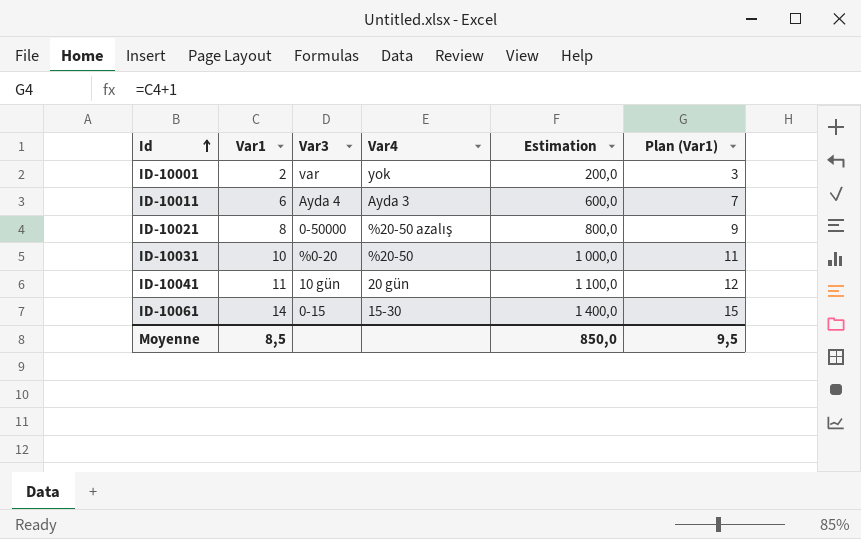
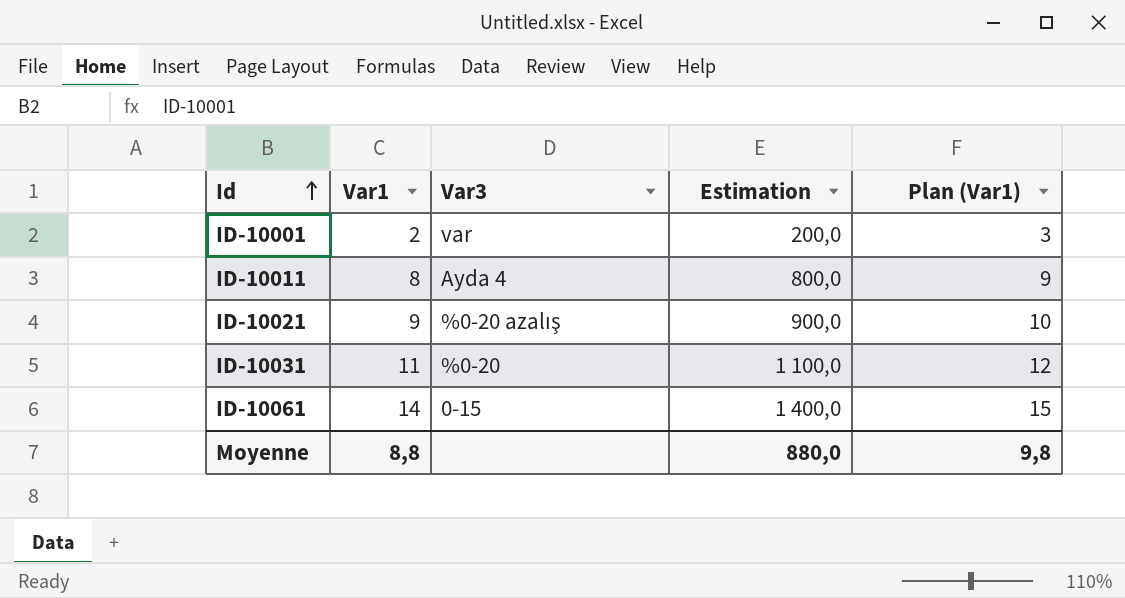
column Var4 | position: 4 -> none
row ID-10041: 11 | 10 gün | 20 gün | 1 100,0 | 12 -> none
ID-10011 | Var1: 6 -> 8
ID-10011 | Estimation: 600,0 -> 800,0
ID-10011 | Plan (Var1): 7 -> 9
ID-10021 | Var1: 8 -> 9
ID-10021 | Var3: 0-50000 -> %0-20 azalış
ID-10021 | Estimation: 800,0 -> 900,0
ID-10021 | Plan (Var1): 9 -> 10
ID-10031 | Var1: 10 -> 11
ID-10031 | Estimation: 1 000,0 -> 1 100,0
ID-10031 | Plan (Var1): 11 -> 12
Moyenne | Var1: 8,5 -> 8,8
Moyenne | Estimation: 850,0 -> 880,0
Moyenne | Plan (Var1): 9,5 -> 9,8

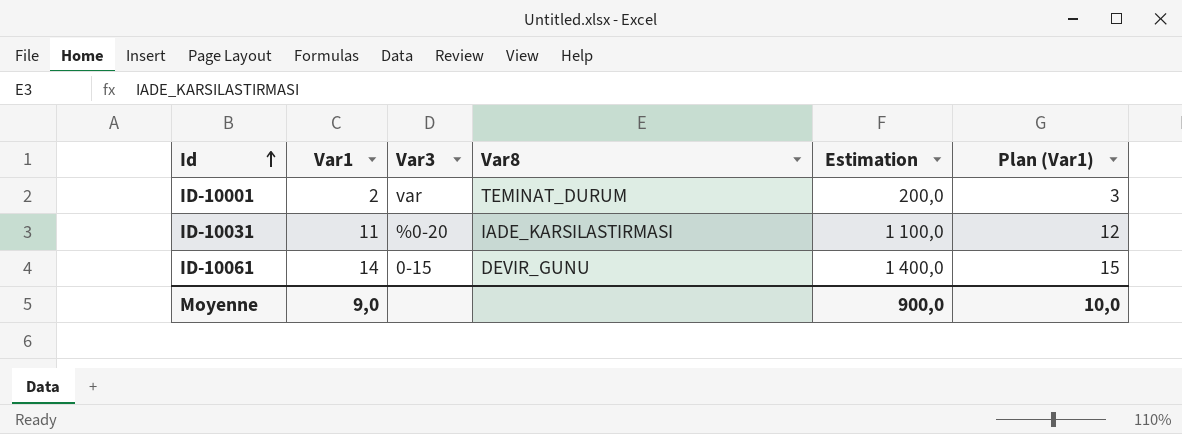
column Var8 | position: none -> 4
row ID-10011: 8 | Ayda 4 | 800,0 | 9 -> none
row ID-10021: 9 | %0-20 azalış | 900,0 | 10 -> none
Moyenne | Var1: 8,8 -> 9,0
Moyenne | Estimation: 880,0 -> 900,0
Moyenne | Plan (Var1): 9,8 -> 10,0

